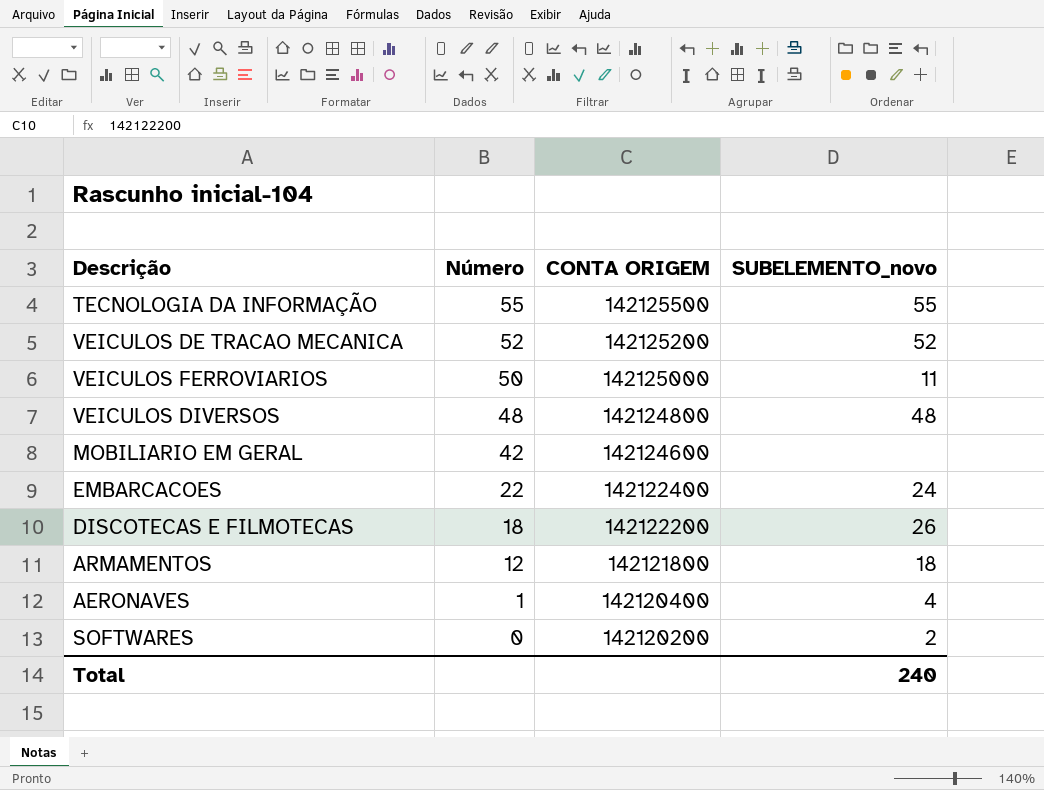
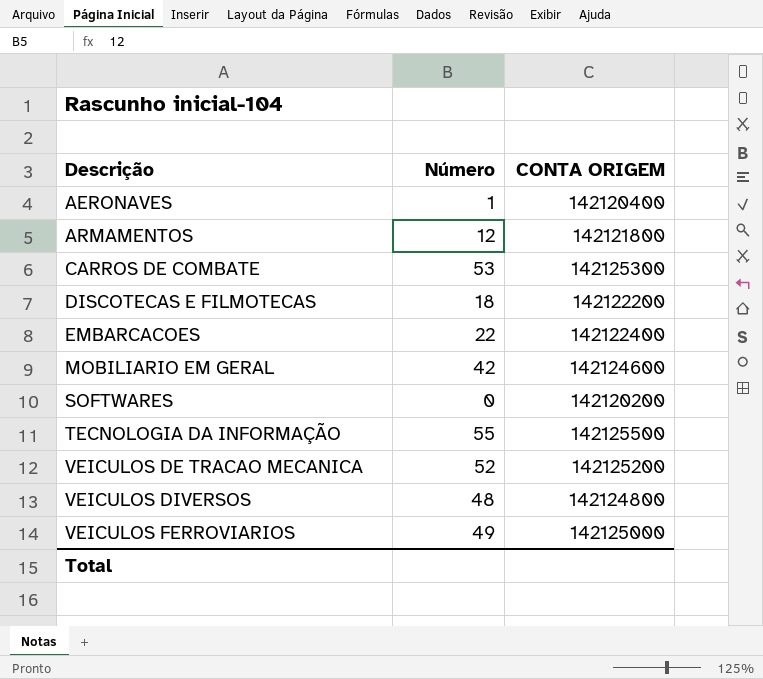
row order: Número descending -> Descrição ascending
column SUBELEMENTO_novo | position: 4 -> none
row CARROS DE COMBATE: none -> 53 | 142125300
VEICULOS FERROVIARIOS | Número: 50 -> 49

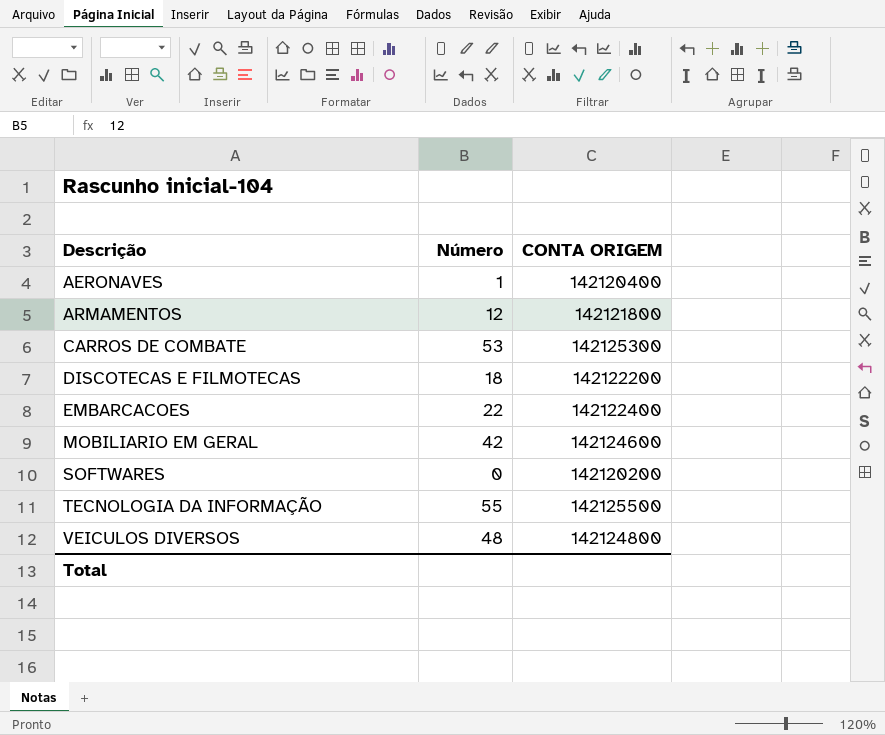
row VEICULOS DE TRACAO MECANICA: 52 | 142125200 -> none
row VEICULOS FERROVIARIOS: 49 | 142125000 -> none

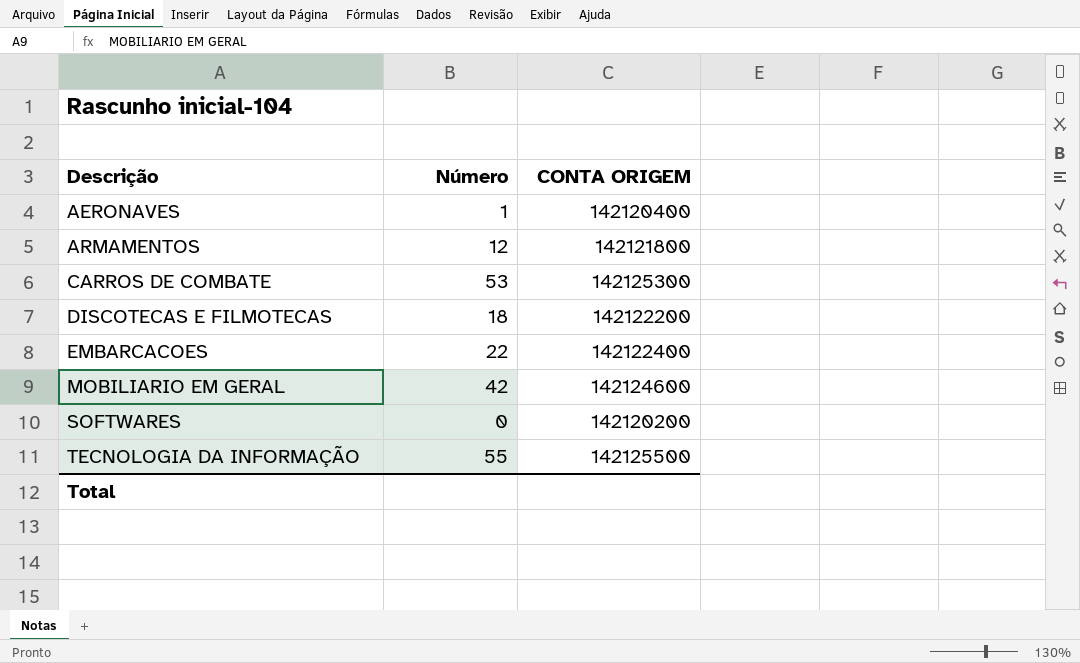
row VEICULOS DIVERSOS: 48 | 142124800 -> none

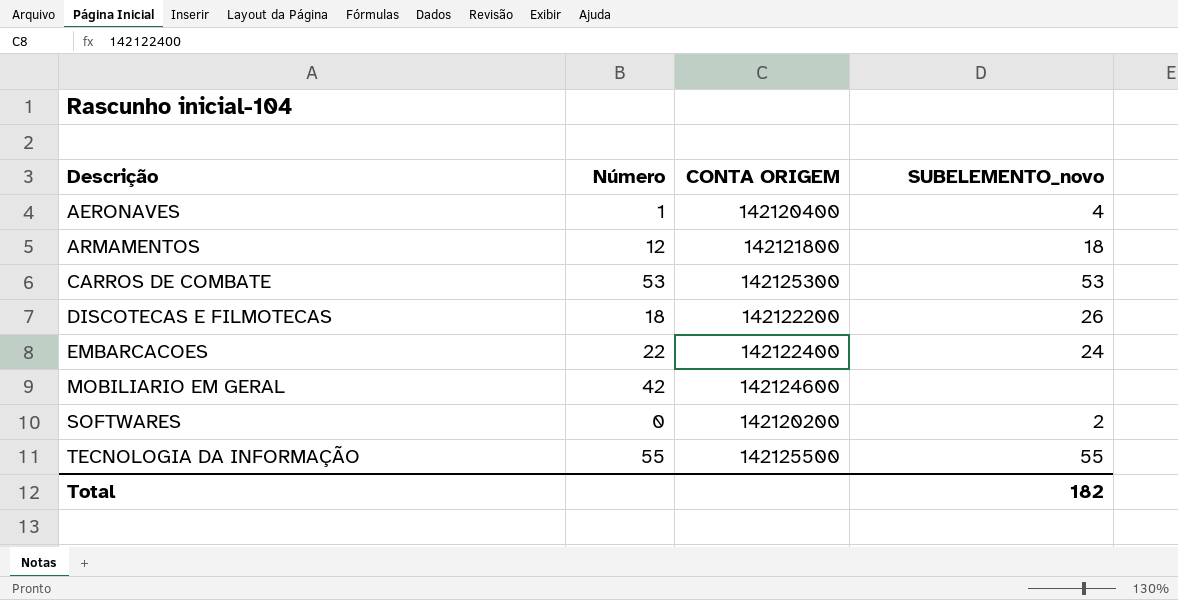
column SUBELEMENTO_novo | position: none -> 4

